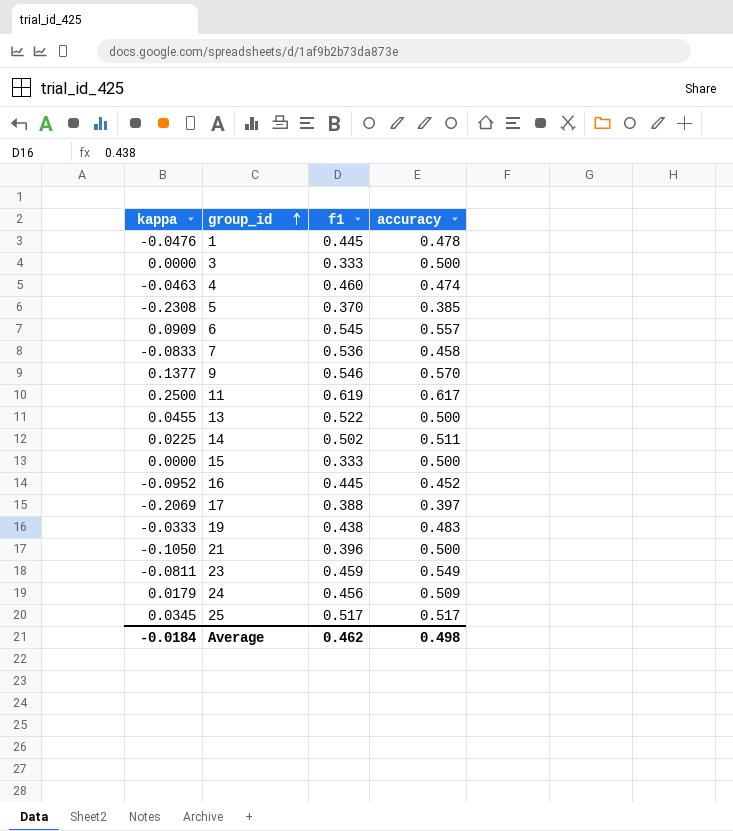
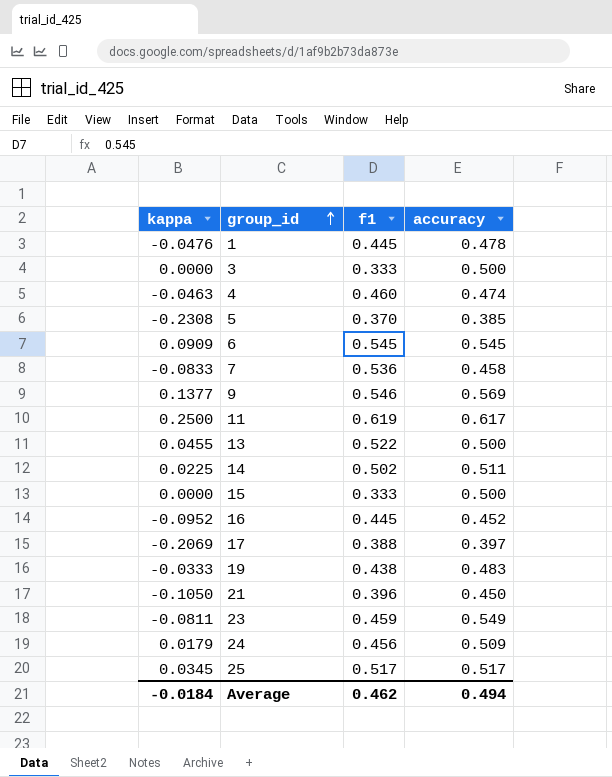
6 | accuracy: 0.557 -> 0.545
9 | accuracy: 0.570 -> 0.569
21 | accuracy: 0.500 -> 0.450
Average | accuracy: 0.498 -> 0.494

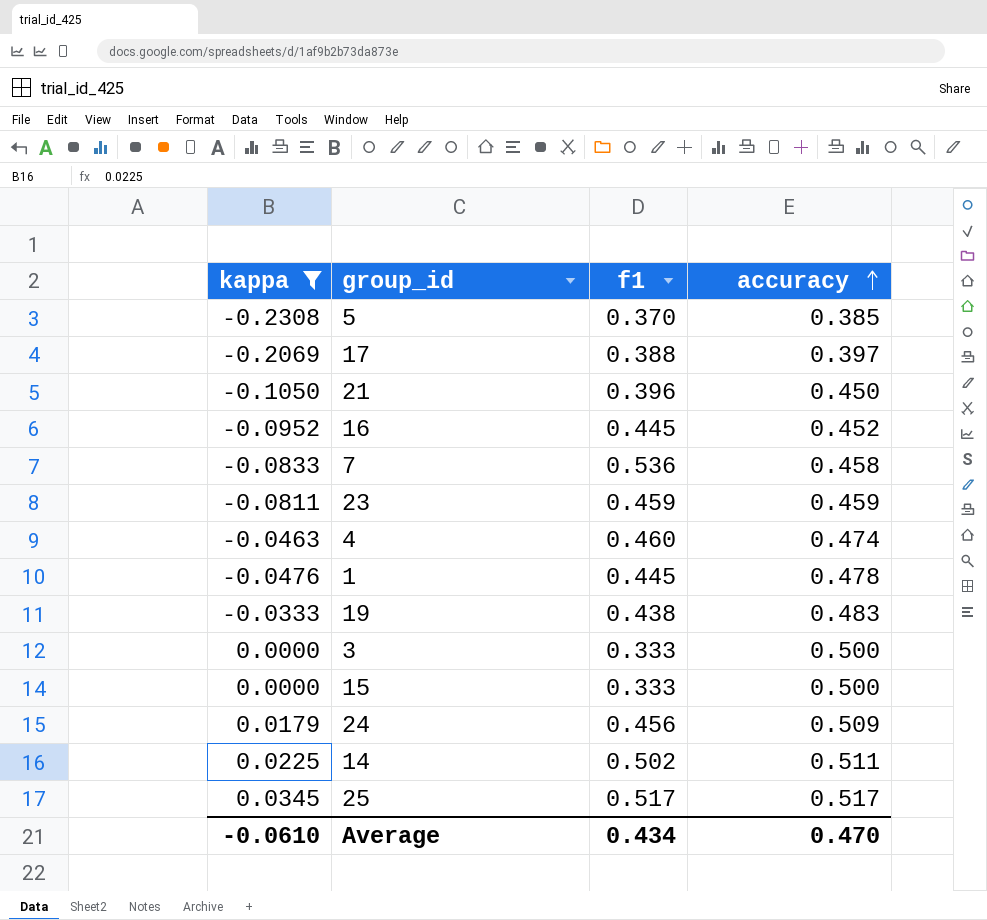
filter: none -> kappa <= 0.0345
row order: group_id ascending -> accuracy ascending
23 | accuracy: 0.549 -> 0.459
Average | kappa: -0.0184 -> -0.0610
Average | f1: 0.462 -> 0.434
Average | accuracy: 0.494 -> 0.470

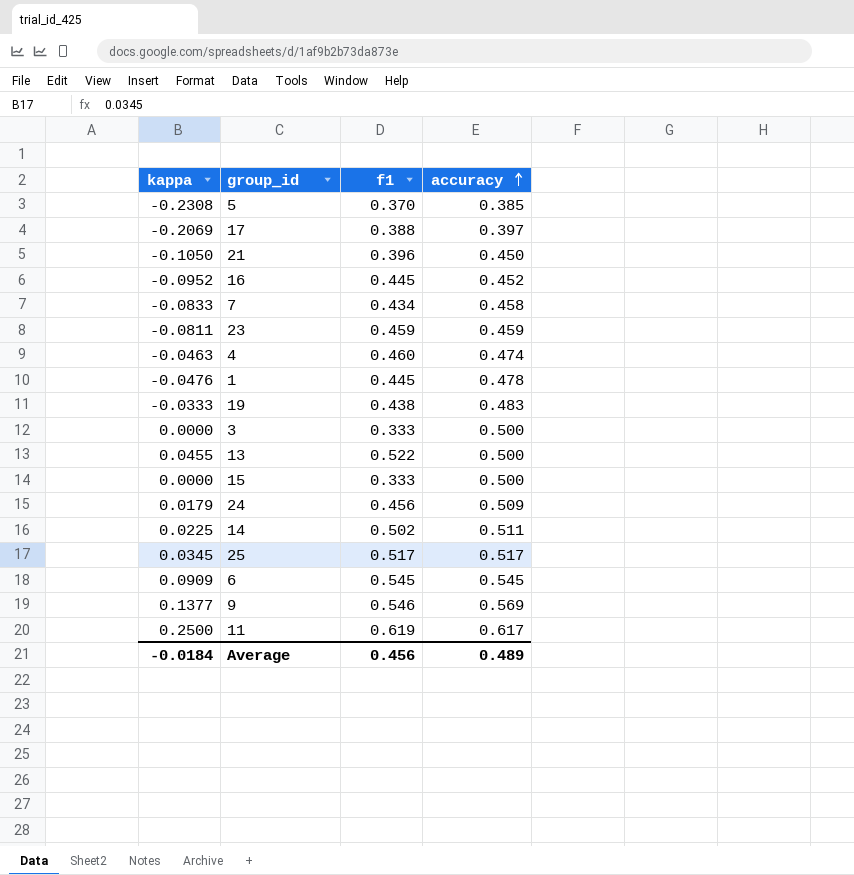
filter: kappa <= 0.0345 -> none
7 | f1: 0.536 -> 0.434
Average | kappa: -0.0610 -> -0.0184
Average | f1: 0.434 -> 0.456
Average | accuracy: 0.470 -> 0.489

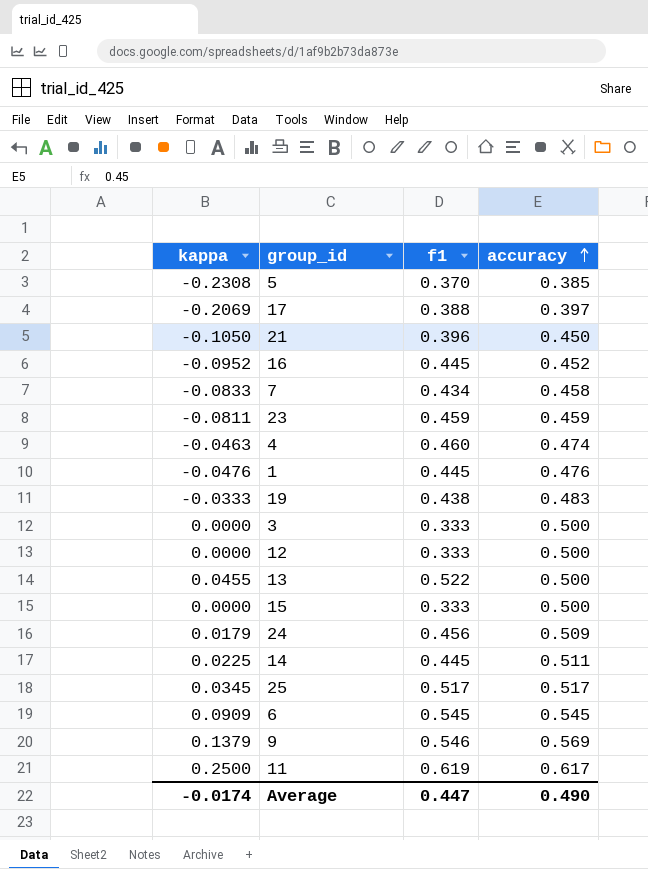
1 | accuracy: 0.478 -> 0.476
row 12: none -> 0.0000 | 0.333 | 0.500
14 | f1: 0.502 -> 0.445
9 | kappa: 0.1377 -> 0.1379
Average | kappa: -0.0184 -> -0.0174
Average | f1: 0.456 -> 0.447
Average | accuracy: 0.489 -> 0.490

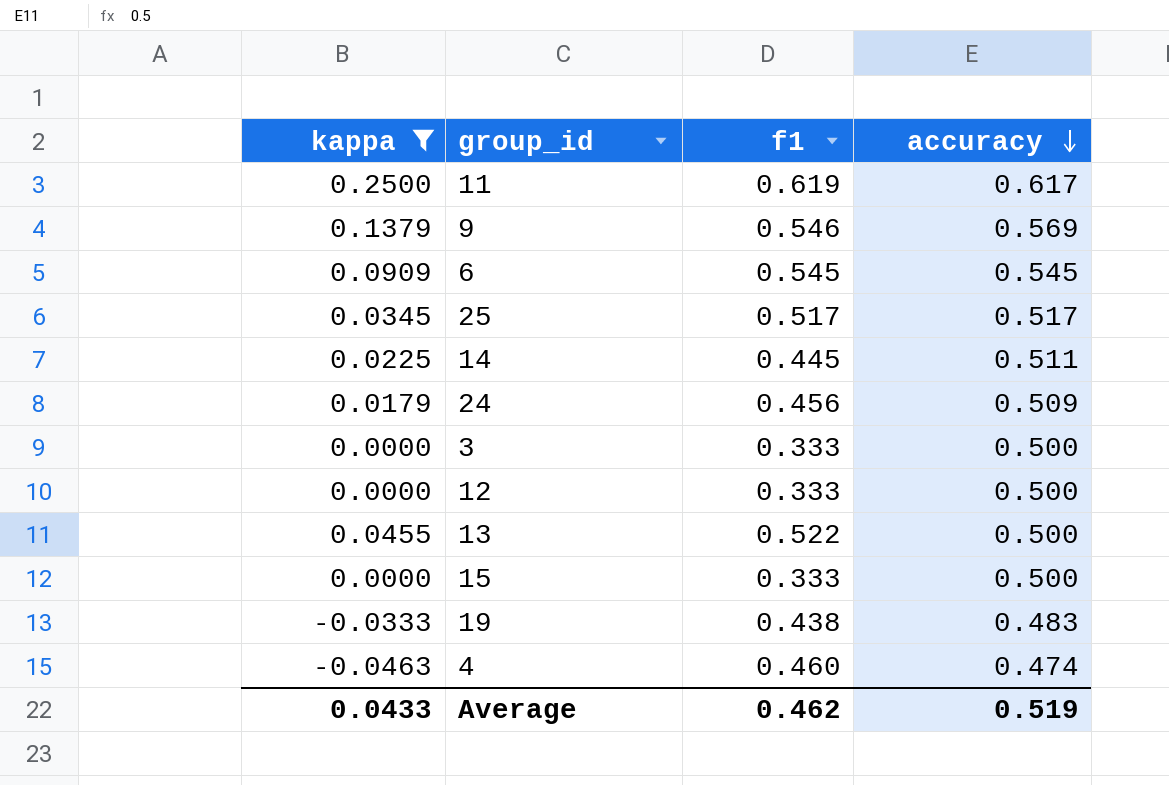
filter: none -> kappa >= -0.0463
row order: accuracy ascending -> accuracy descending
Average | kappa: -0.0174 -> 0.0433
Average | f1: 0.447 -> 0.462
Average | accuracy: 0.490 -> 0.519

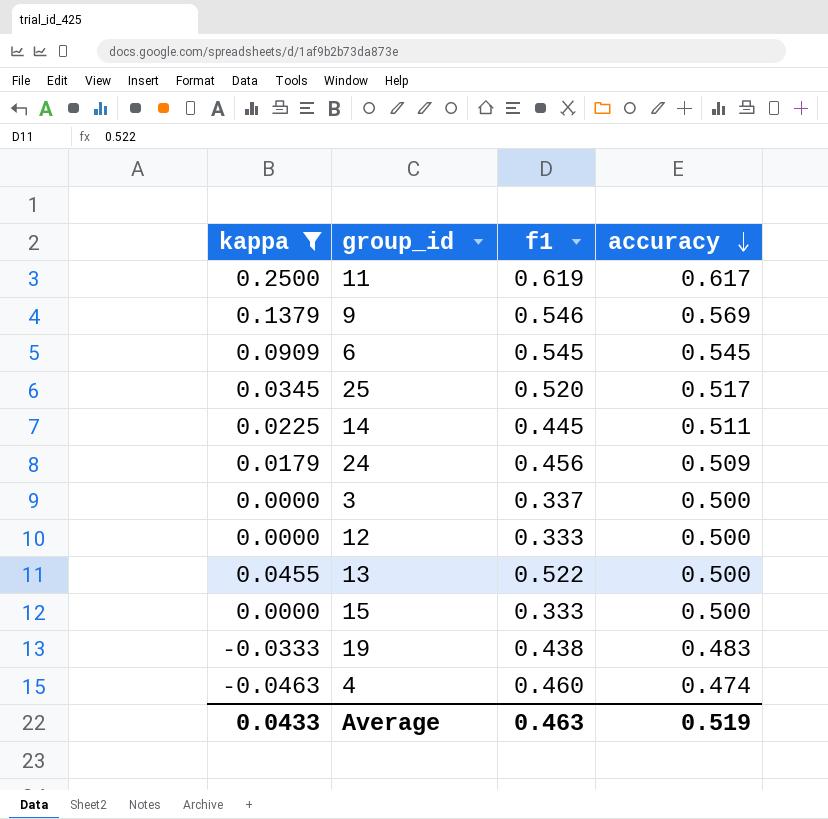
25 | f1: 0.517 -> 0.520
3 | f1: 0.333 -> 0.337
Average | f1: 0.462 -> 0.463

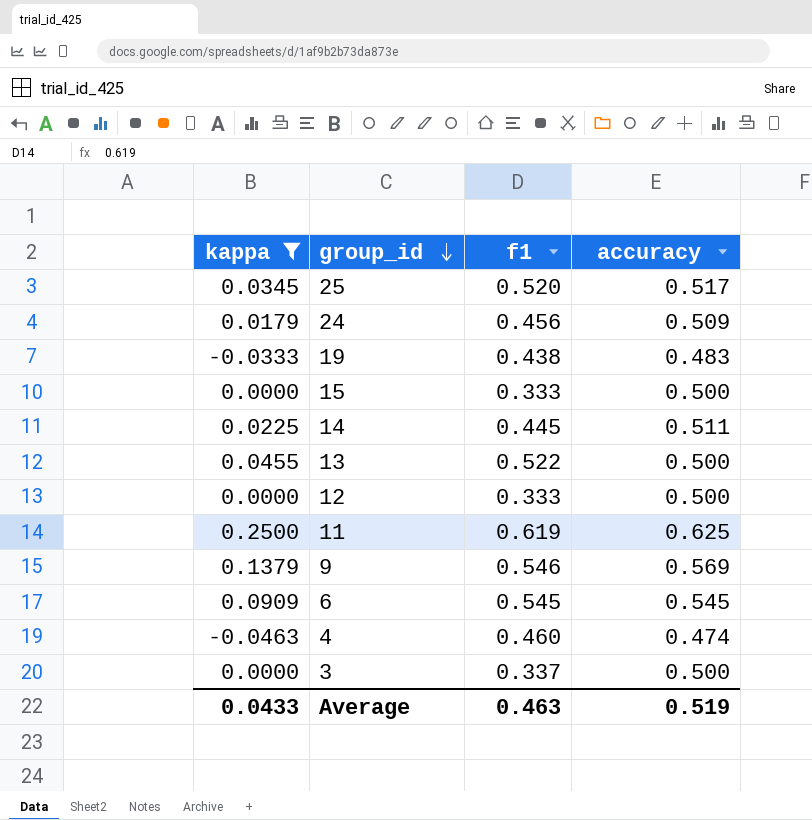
row order: accuracy descending -> group_id descending
11 | accuracy: 0.617 -> 0.625

